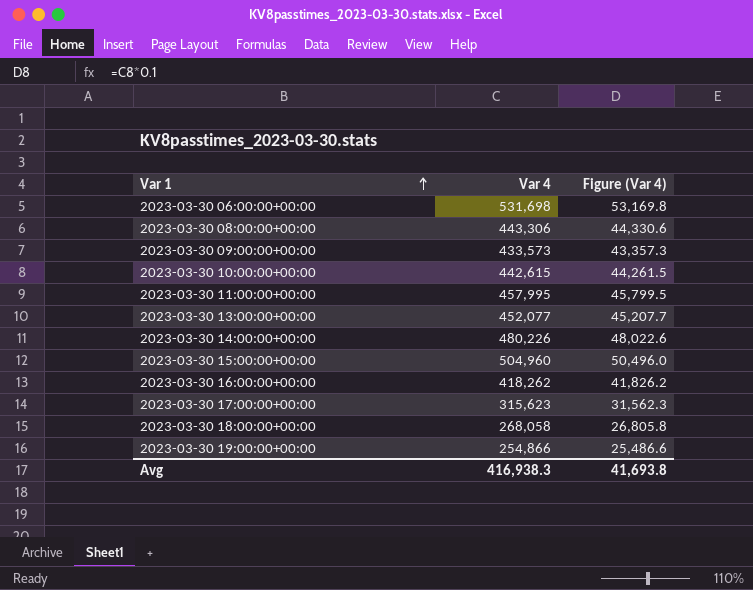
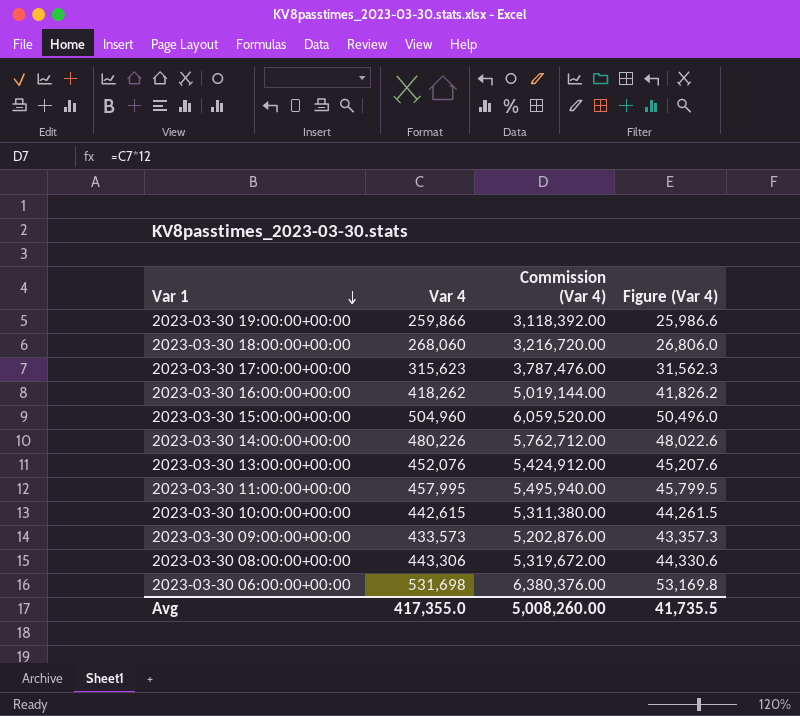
row order: Var 1 ascending -> Var 1 descending
column Commission (Var 4) | formula: none -> [Var 4] * 12
2023-03-30 19:00:00+00:00 | Var 4: 254,866 -> 259,866
2023-03-30 19:00:00+00:00 | Figure (Var 4): 25,486.6 -> 25,986.6
2023-03-30 18:00:00+00:00 | Var 4: 268,058 -> 268,060
2023-03-30 18:00:00+00:00 | Figure (Var 4): 26,805.8 -> 26,806.0
2023-03-30 13:00:00+00:00 | Var 4: 452,077 -> 452,076
2023-03-30 13:00:00+00:00 | Figure (Var 4): 45,207.7 -> 45,207.6
Avg | Var 4: 416,938.3 -> 417,355.0
Avg | Figure (Var 4): 41,693.8 -> 41,735.5

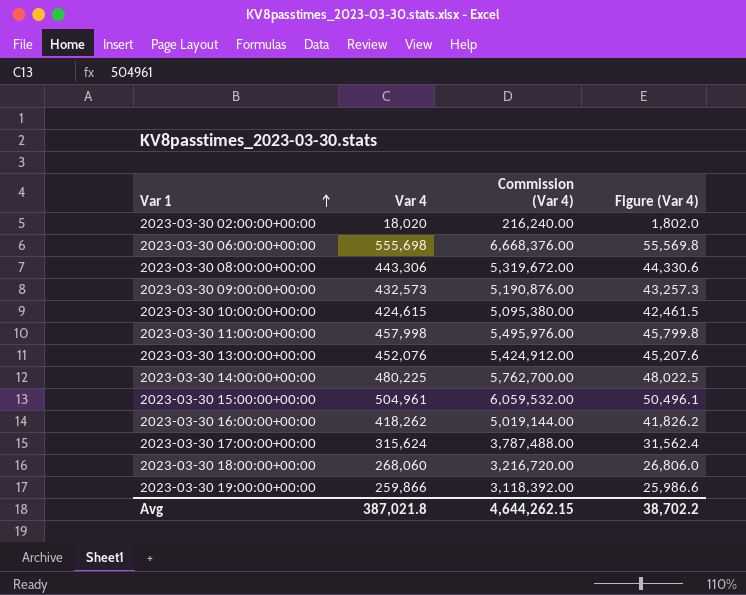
row order: Var 1 descending -> Var 1 ascending
row 2023-03-30 02:00:00+00:00: none -> 18,020 | 216,240.00 | 1,802.0
2023-03-30 06:00:00+00:00 | Var 4: 531,698 -> 555,698
2023-03-30 06:00:00+00:00 | Commission (Var 4): 6,380,376.00 -> 6,668,376.00
2023-03-30 06:00:00+00:00 | Figure (Var 4): 53,169.8 -> 55,569.8
2023-03-30 09:00:00+00:00 | Var 4: 433,573 -> 432,573
2023-03-30 09:00:00+00:00 | Commission (Var 4): 5,202,876.00 -> 5,190,876.00
2023-03-30 09:00:00+00:00 | Figure (Var 4): 43,357.3 -> 43,257.3
2023-03-30 10:00:00+00:00 | Var 4: 442,615 -> 424,615
2023-03-30 10:00:00+00:00 | Commission (Var 4): 5,311,380.00 -> 5,095,380.00
2023-03-30 10:00:00+00:00 | Figure (Var 4): 44,261.5 -> 42,461.5
2023-03-30 11:00:00+00:00 | Var 4: 457,995 -> 457,998
2023-03-30 11:00:00+00:00 | Commission (Var 4): 5,495,940.00 -> 5,495,976.00
2023-03-30 11:00:00+00:00 | Figure (Var 4): 45,799.5 -> 45,799.8
2023-03-30 14:00:00+00:00 | Var 4: 480,226 -> 480,225
2023-03-30 14:00:00+00:00 | Commission (Var 4): 5,762,712.00 -> 5,762,700.00
2023-03-30 14:00:00+00:00 | Figure (Var 4): 48,022.6 -> 48,022.5
2023-03-30 15:00:00+00:00 | Var 4: 504,960 -> 504,961
2023-03-30 15:00:00+00:00 | Commission (Var 4): 6,059,520.00 -> 6,059,532.00
2023-03-30 15:00:00+00:00 | Figure (Var 4): 50,496.0 -> 50,496.1
2023-03-30 17:00:00+00:00 | Var 4: 315,623 -> 315,624
2023-03-30 17:00:00+00:00 | Commission (Var 4): 3,787,476.00 -> 3,787,488.00
2023-03-30 17:00:00+00:00 | Figure (Var 4): 31,562.3 -> 31,562.4
Avg | Var 4: 417,355.0 -> 387,021.8
Avg | Commission (Var 4): 5,008,260.00 -> 4,644,262.15
Avg | Figure (Var 4): 41,735.5 -> 38,702.2

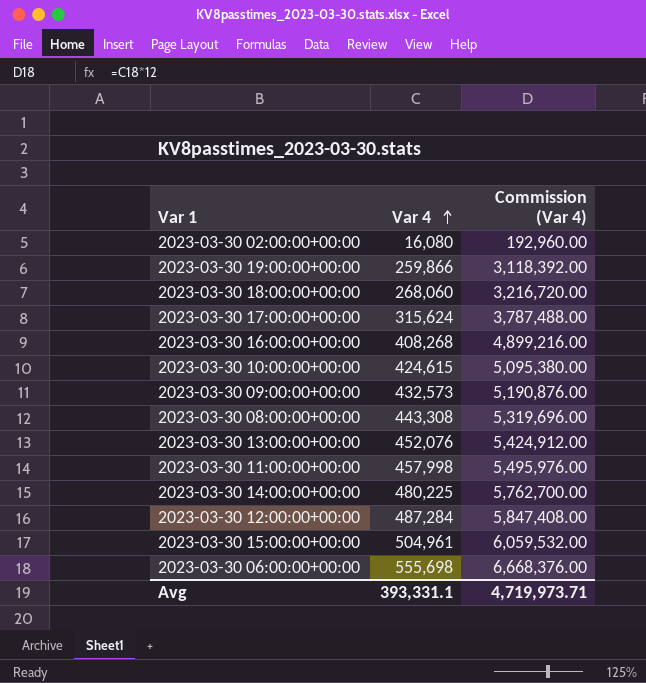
row order: Var 1 ascending -> Var 4 ascending
column Figure (Var 4) | formula: [Var 4] * 0.1 -> none
2023-03-30 02:00:00+00:00 | Var 4: 18,020 -> 16,080
2023-03-30 02:00:00+00:00 | Commission (Var 4): 216,240.00 -> 192,960.00
2023-03-30 16:00:00+00:00 | Var 4: 418,262 -> 408,268
2023-03-30 16:00:00+00:00 | Commission (Var 4): 5,019,144.00 -> 4,899,216.00
2023-03-30 08:00:00+00:00 | Var 4: 443,306 -> 443,308
2023-03-30 08:00:00+00:00 | Commission (Var 4): 5,319,672.00 -> 5,319,696.00
row 2023-03-30 12:00:00+00:00: none -> 487,284 | 5,847,408.00
Avg | Var 4: 387,021.8 -> 393,331.1
Avg | Commission (Var 4): 4,644,262.15 -> 4,719,973.71

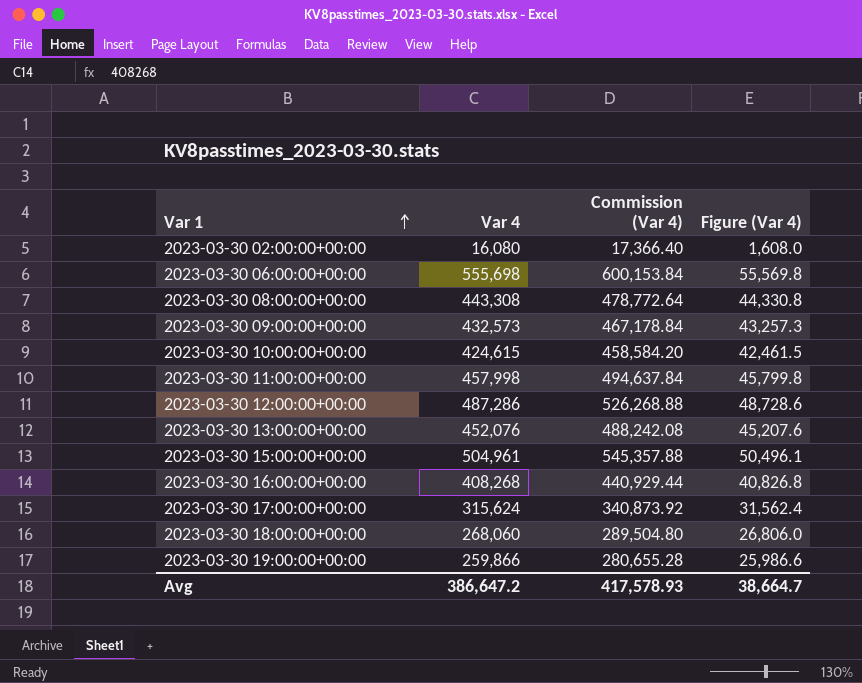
row order: Var 4 ascending -> Var 1 ascending
column Commission (Var 4) | formula: [Var 4] * 12 -> [Var 4] * 1.08
column Figure (Var 4) | formula: none -> [Var 4] * 0.1
row 2023-03-30 14:00:00+00:00: 480,225 | 5,762,700.00 -> none
2023-03-30 12:00:00+00:00 | Var 4: 487,284 -> 487,286
Avg | Var 4: 393,331.1 -> 386,647.2
Avg | Commission (Var 4): 4,719,973.71 -> 417,578.93

